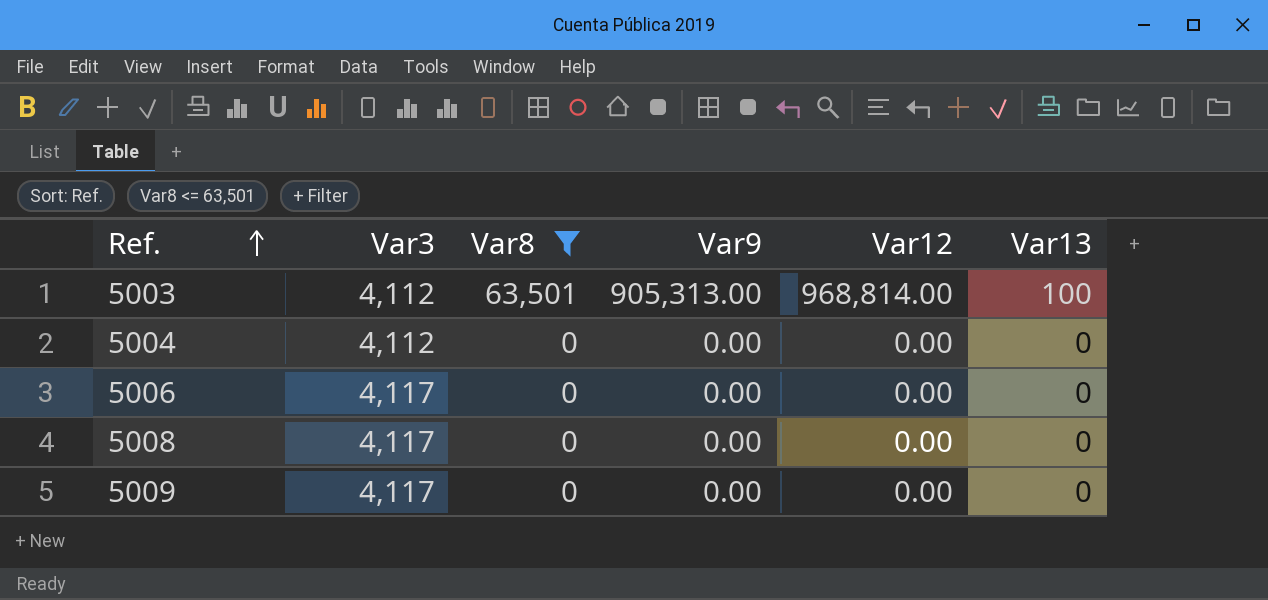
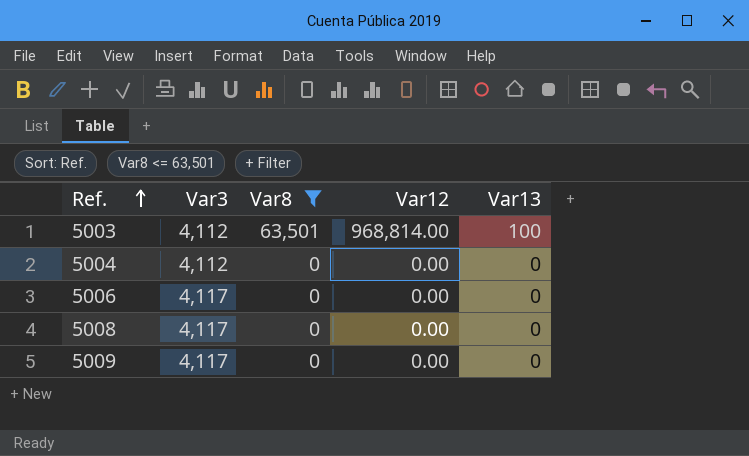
column Var9 | position: 4 -> none

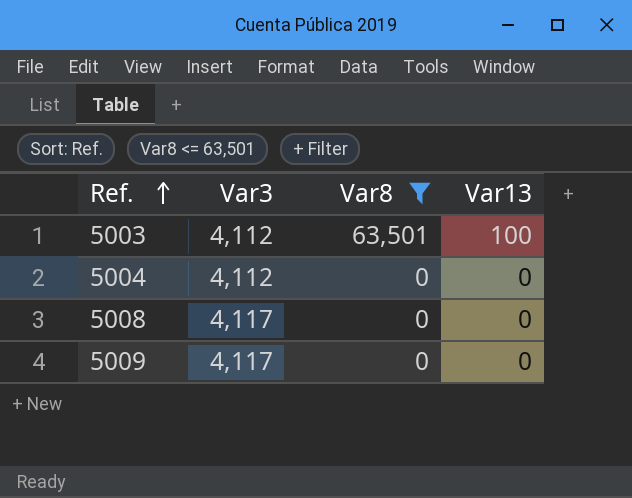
column Var12 | position: 4 -> none
row 5006: 4,117 | 0 | 0.00 | 0 -> none

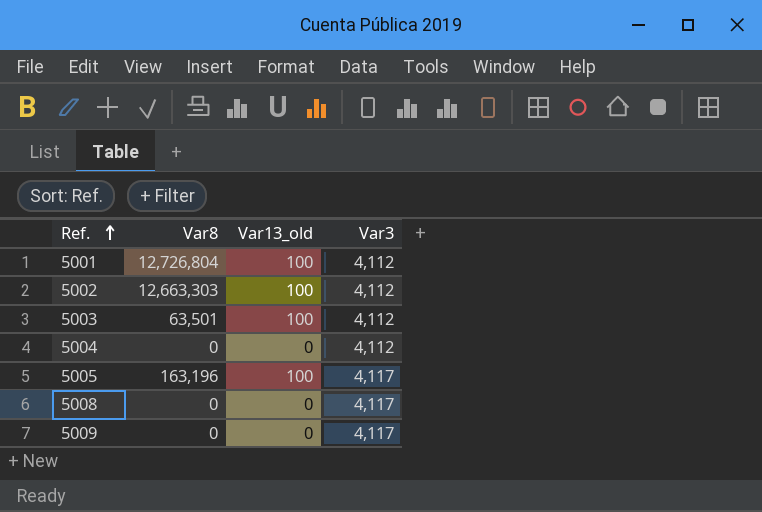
filter: Var8 <= 63,501 -> none
column name: Var13 -> Var13_old
column Var3 | position: 2 -> 4

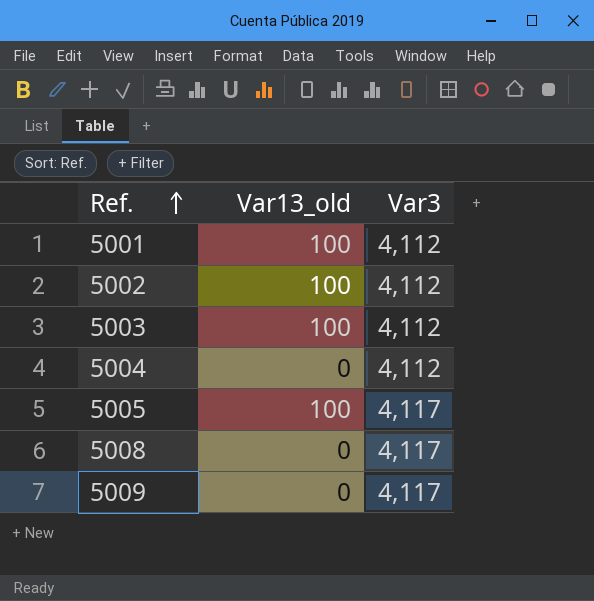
column Var8 | position: 2 -> none

